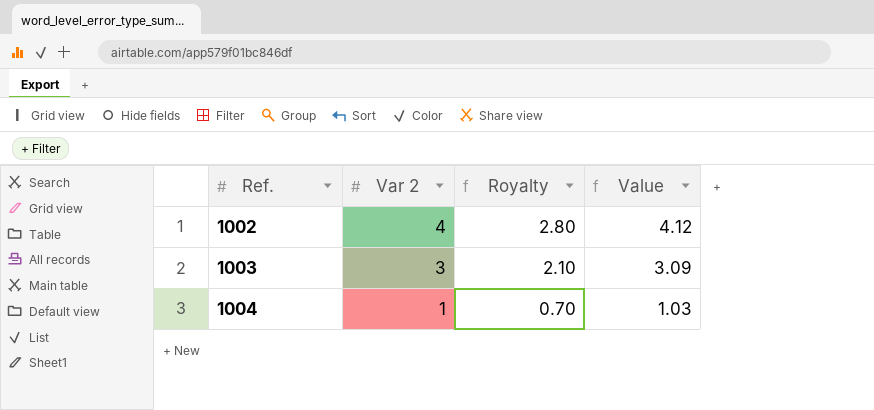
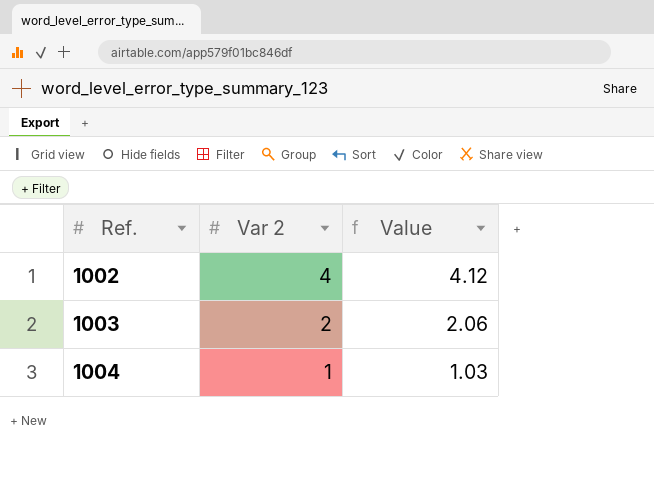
column Royalty | formula: [Var 2] * 0.7 -> none
1003 | Var 2: 3 -> 2
1003 | Value: 3.09 -> 2.06

